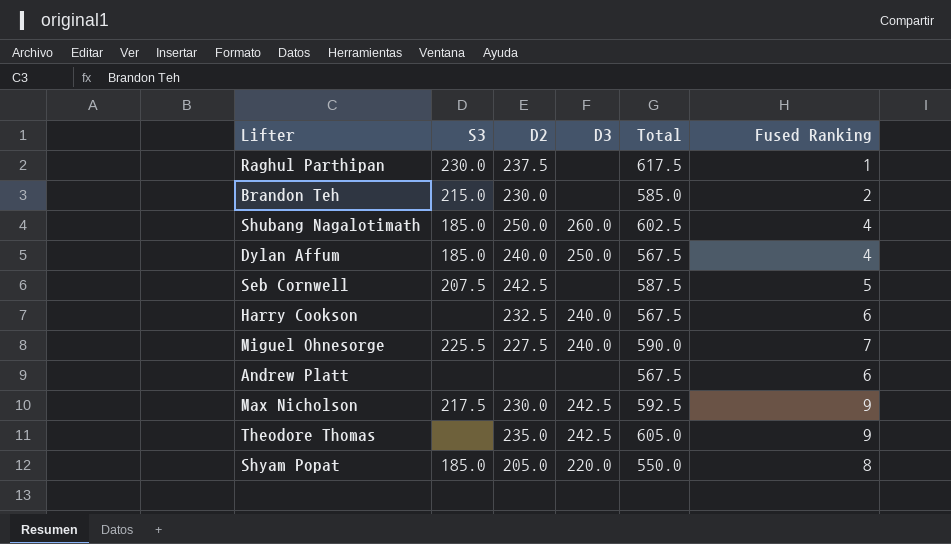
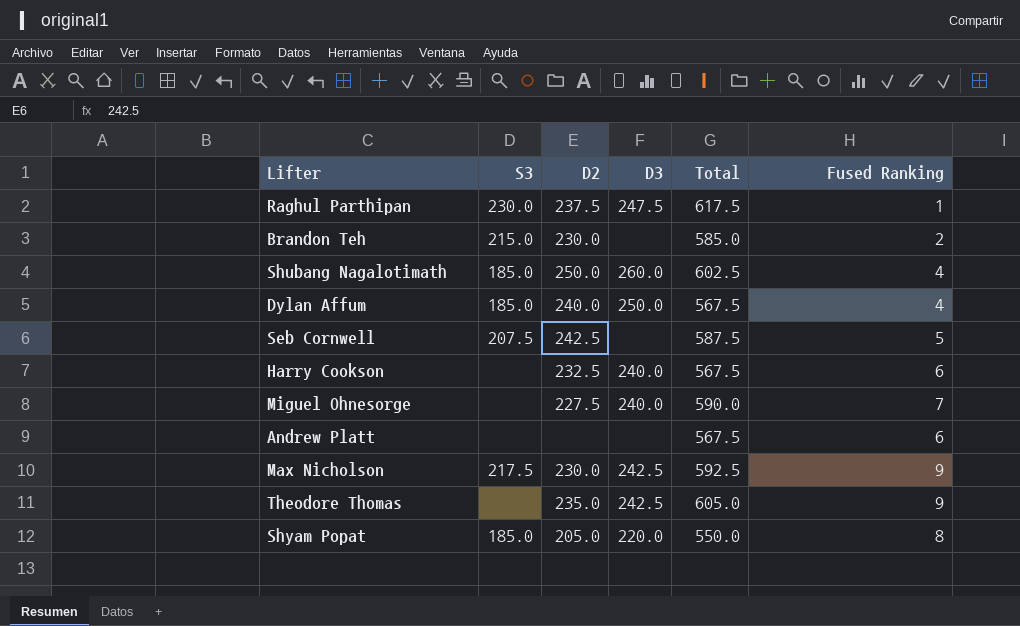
Raghul Parthipan | D3: none -> 247.5
Miguel Ohnesorge | S3: 225.5 -> none

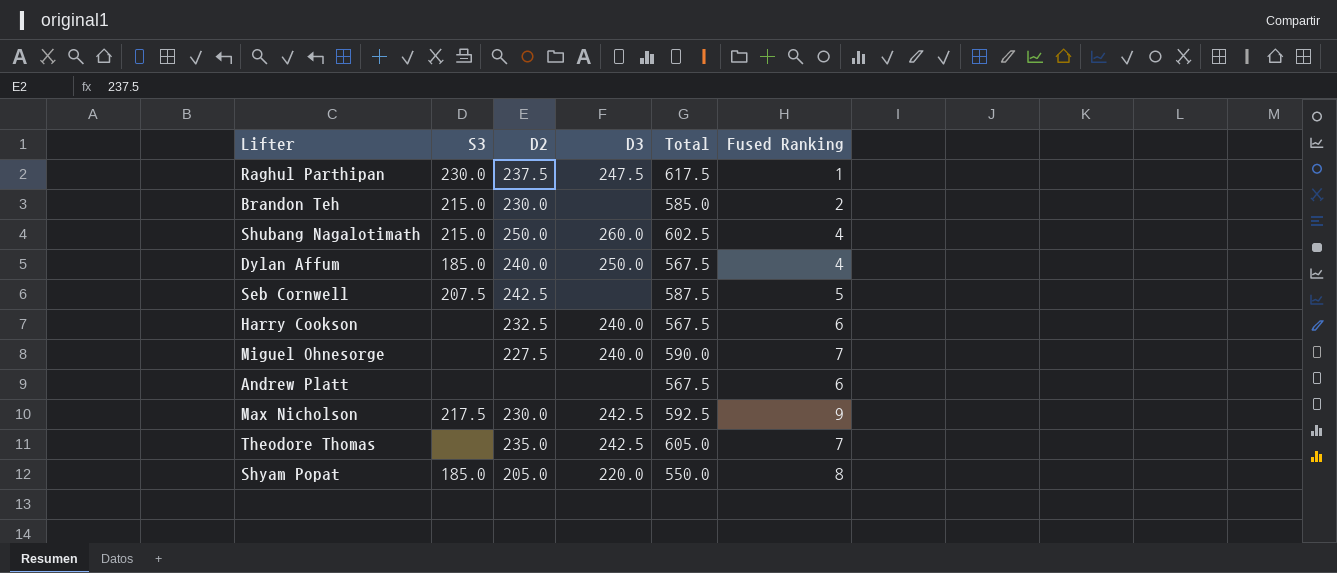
Shubang Nagalotimath | S3: 185.0 -> 215.0
Theodore Thomas | Fused Ranking: 9 -> 7

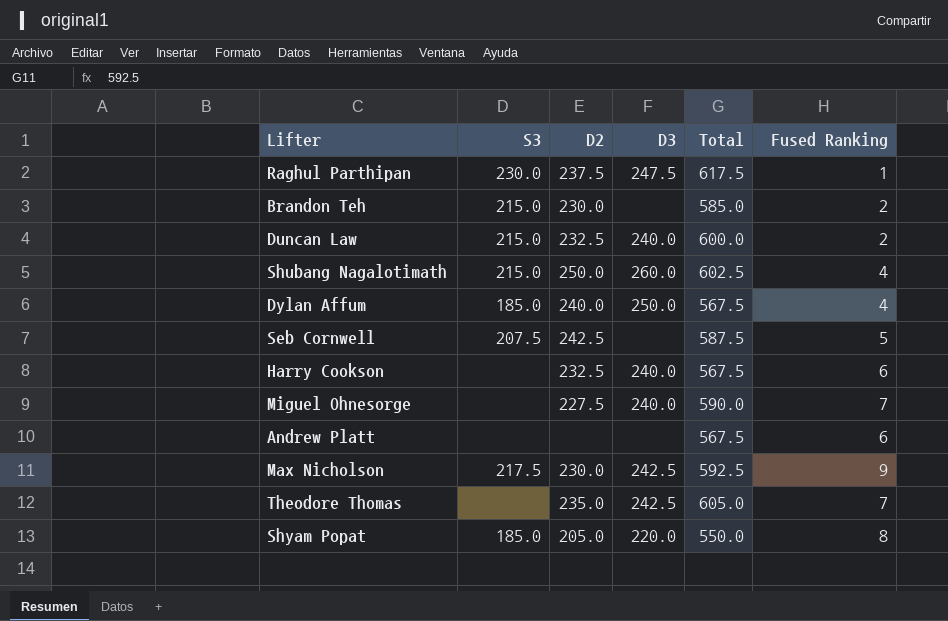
row Duncan Law: none -> 215.0 | 232.5 | 240.0 | 600.0 | 2

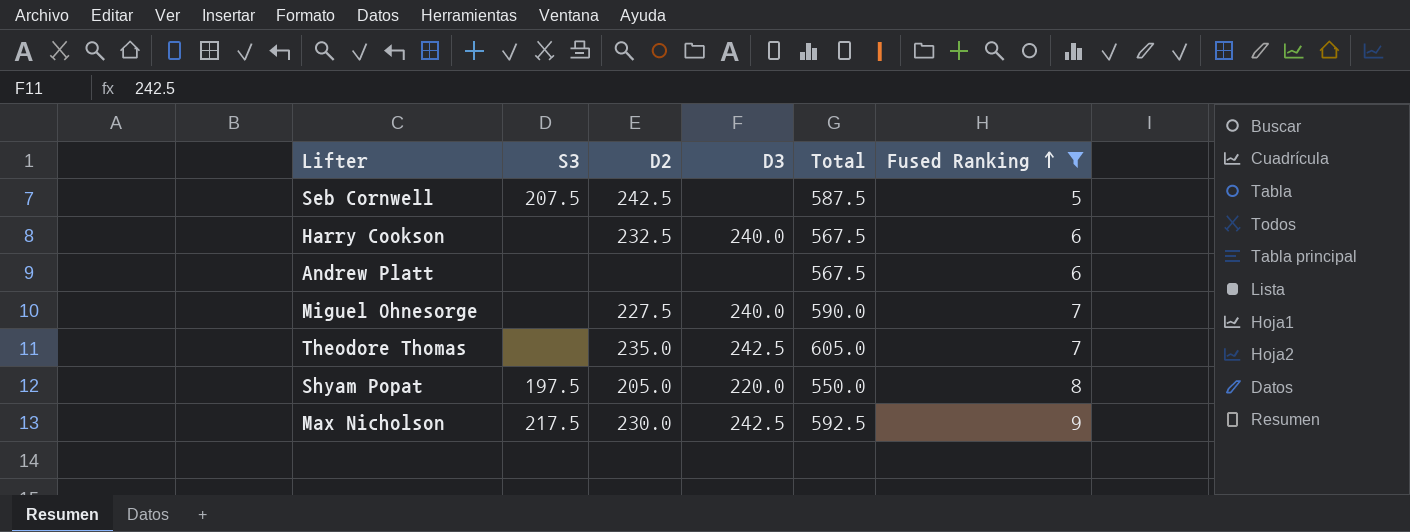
filter: none -> Fused Ranking >= 5
row order: none -> Fused Ranking ascending
Shyam Popat | S3: 185.0 -> 197.5

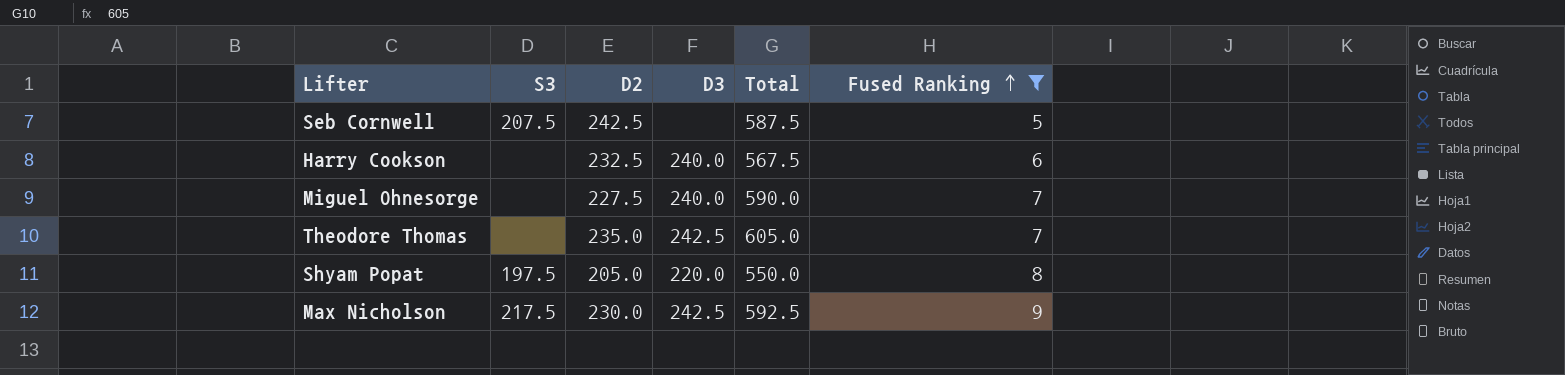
row Andrew Platt: none | none | none | 567.5 | 6 -> none

